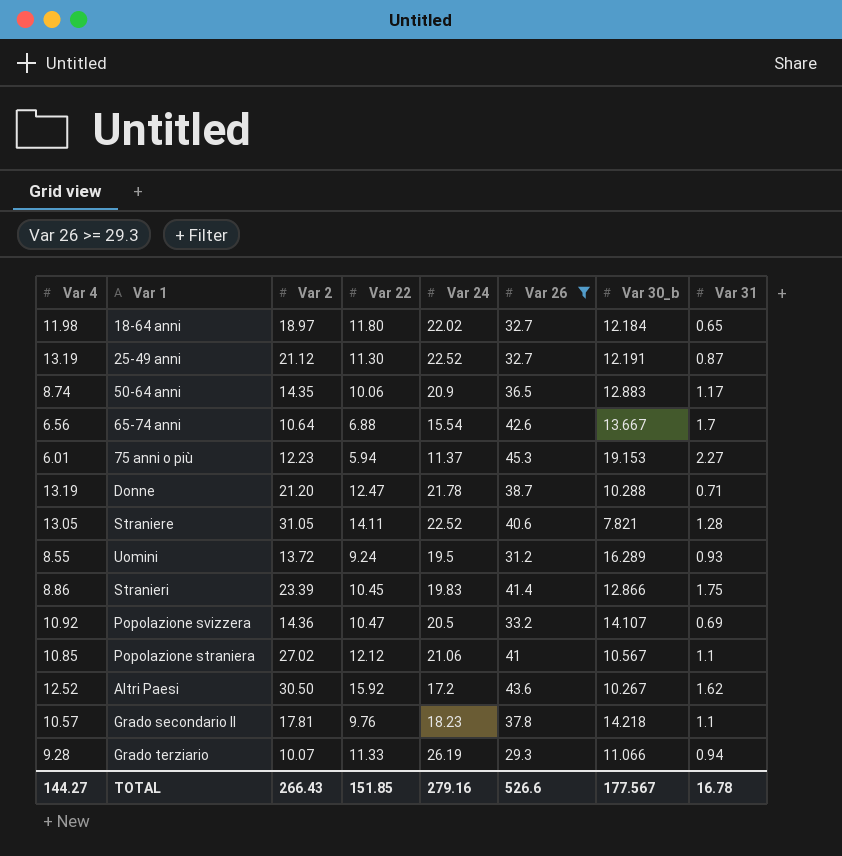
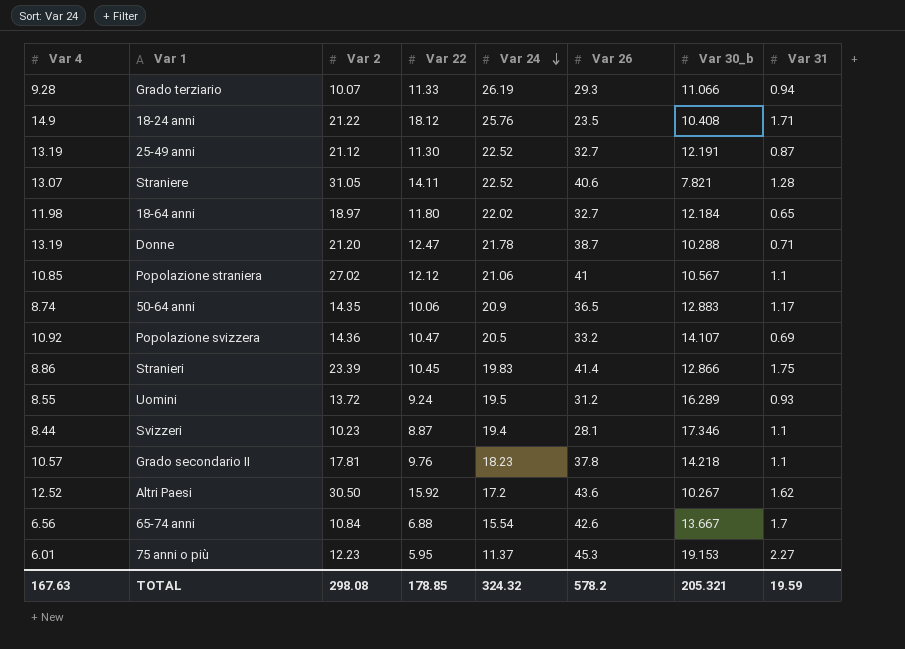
filter: Var 26 >= 29.3 -> none
row order: none -> Var 24 descending
Straniere | Var 4: 13.05 -> 13.07
65-74 anni | Var 2: 10.64 -> 10.84
75 anni o più | Var 22: 5.94 -> 5.95
TOTAL | Var 4: 144.27 -> 167.63
TOTAL | Var 2: 266.43 -> 298.08
TOTAL | Var 22: 151.85 -> 178.85
TOTAL | Var 24: 279.16 -> 324.32
TOTAL | Var 26: 526.6 -> 578.2
TOTAL | Var 30_b: 177.567 -> 205.321
TOTAL | Var 31: 16.78 -> 19.59

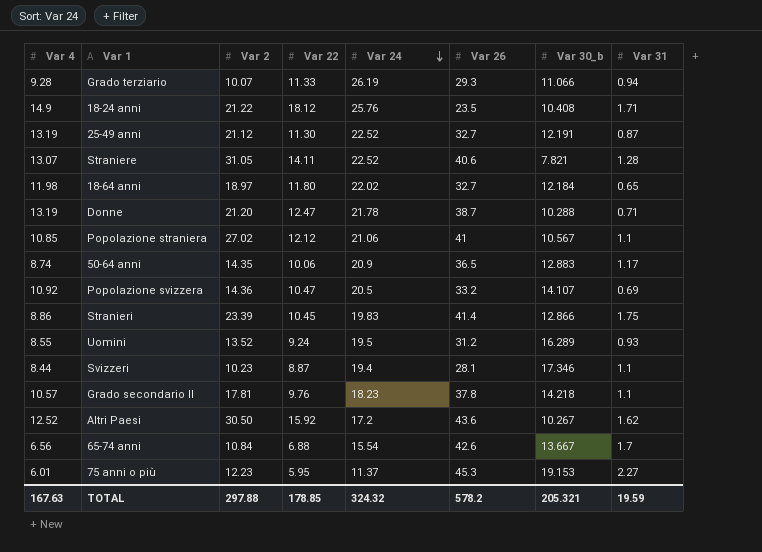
Uomini | Var 2: 13.72 -> 13.52
TOTAL | Var 2: 298.08 -> 297.88

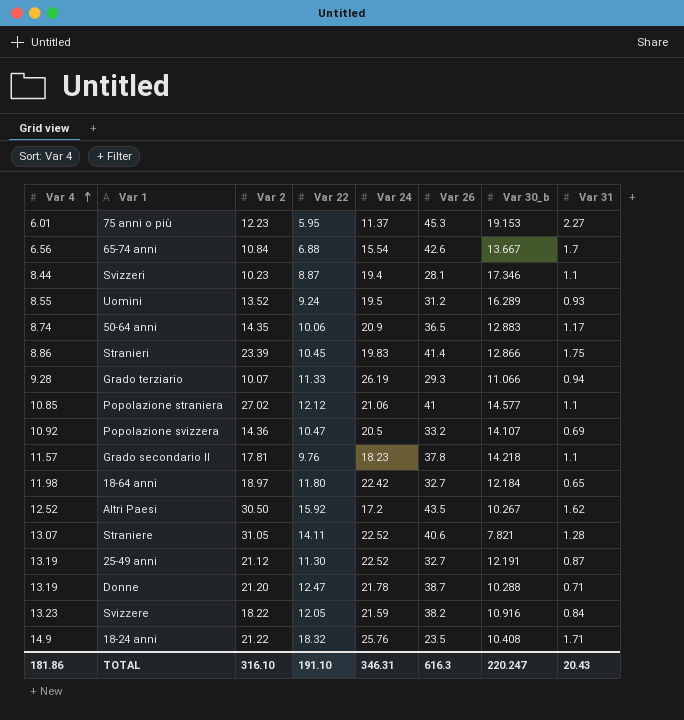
row order: Var 24 descending -> Var 4 ascending
Popolazione straniera | Var 30_b: 10.567 -> 14.577
Grado secondario II | Var 4: 10.57 -> 11.57
18-64 anni | Var 24: 22.02 -> 22.42
Altri Paesi | Var 26: 43.6 -> 43.5
row Svizzere: none -> 13.23 | 18.22 | 12.05 | 21.59 | 38.2 | 10.916 | 0.84
18-24 anni | Var 22: 18.12 -> 18.32
TOTAL | Var 4: 167.63 -> 181.86
TOTAL | Var 2: 297.88 -> 316.10
TOTAL | Var 22: 178.85 -> 191.10
TOTAL | Var 24: 324.32 -> 346.31
TOTAL | Var 26: 578.2 -> 616.3
TOTAL | Var 30_b: 205.321 -> 220.247
TOTAL | Var 31: 19.59 -> 20.43

